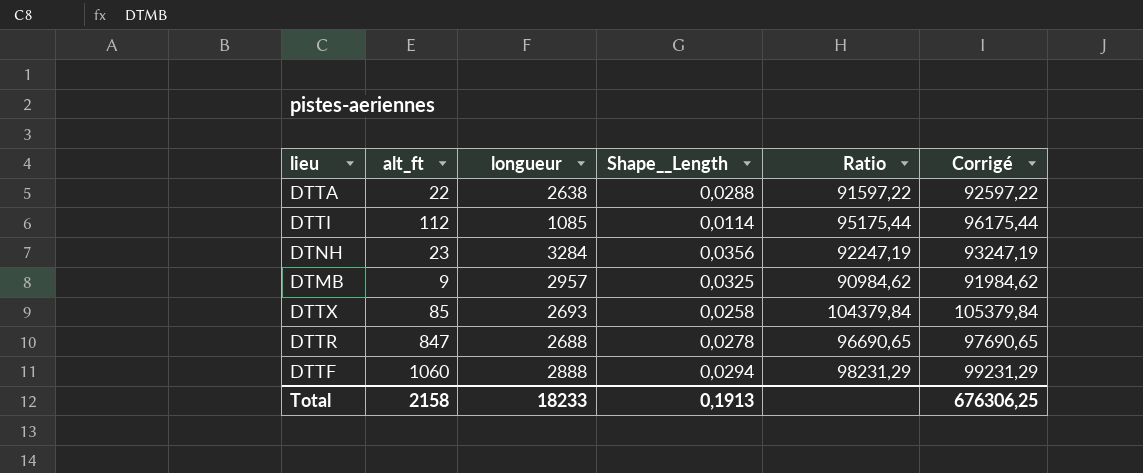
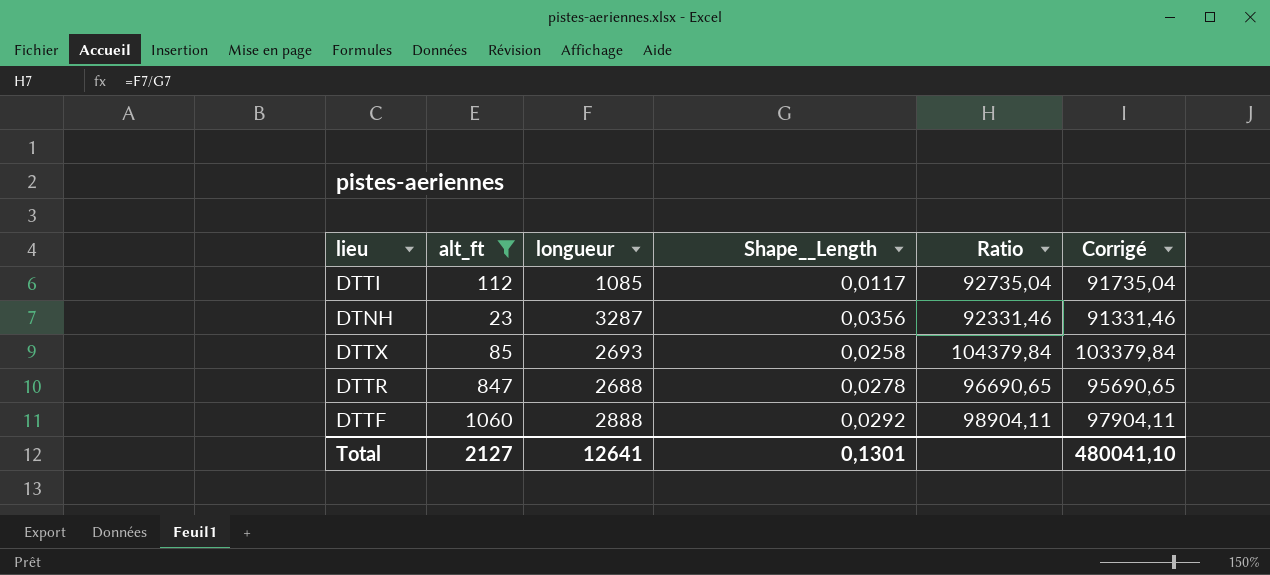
filter: none -> alt_ft >= 23
column Corrigé | formula: [Ratio] + 1000 -> [Ratio] - 1000
DTTI | Shape__Length: 0,0114 -> 0,0117
DTTI | Ratio: 95175,44 -> 92735,04
DTNH | longueur: 3284 -> 3287
DTNH | Ratio: 92247,19 -> 92331,46
DTTF | Shape__Length: 0,0294 -> 0,0292
DTTF | Ratio: 98231,29 -> 98904,11
Total | alt_ft: 2158 -> 2127
Total | longueur: 18233 -> 12641
Total | Shape__Length: 0,1913 -> 0,1301
Total | Corrigé: 676306,25 -> 480041,10

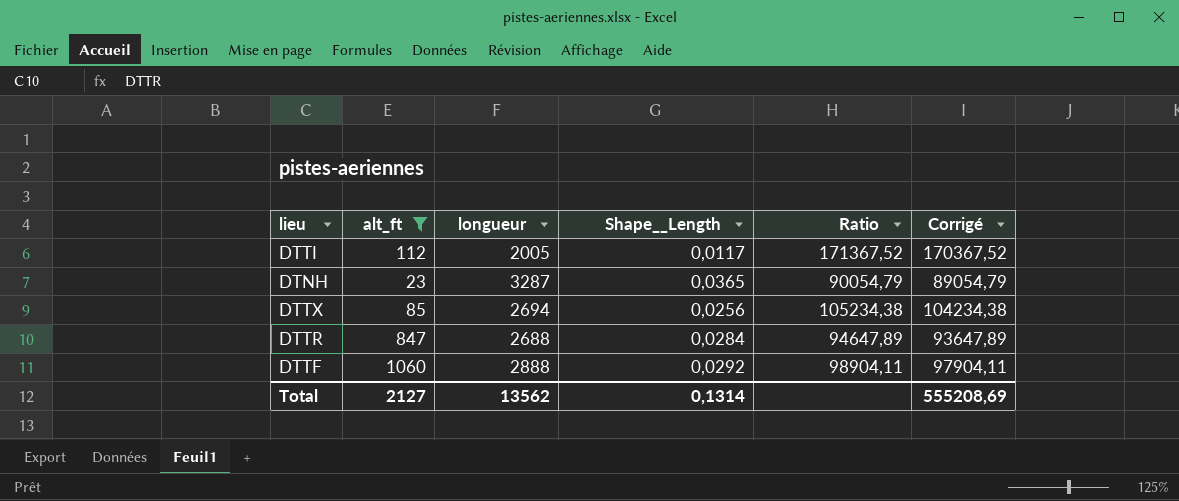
DTTI | longueur: 1085 -> 2005
DTTI | Ratio: 92735,04 -> 171367,52
DTTI | Corrigé: 91735,04 -> 170367,52
DTNH | Shape__Length: 0,0356 -> 0,0365
DTNH | Ratio: 92331,46 -> 90054,79
DTNH | Corrigé: 91331,46 -> 89054,79
DTTX | longueur: 2693 -> 2694
DTTX | Shape__Length: 0,0258 -> 0,0256
DTTX | Ratio: 104379,84 -> 105234,38
DTTX | Corrigé: 103379,84 -> 104234,38
DTTR | Shape__Length: 0,0278 -> 0,0284
DTTR | Ratio: 96690,65 -> 94647,89
DTTR | Corrigé: 95690,65 -> 93647,89
Total | longueur: 12641 -> 13562
Total | Shape__Length: 0,1301 -> 0,1314
Total | Corrigé: 480041,10 -> 555208,69

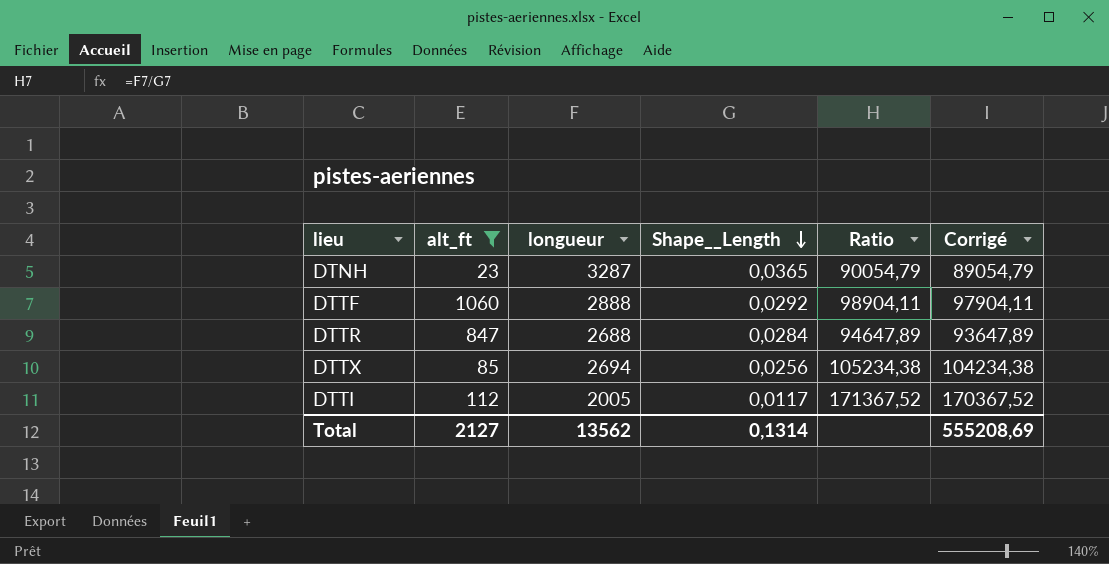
row order: none -> Shape__Length descending

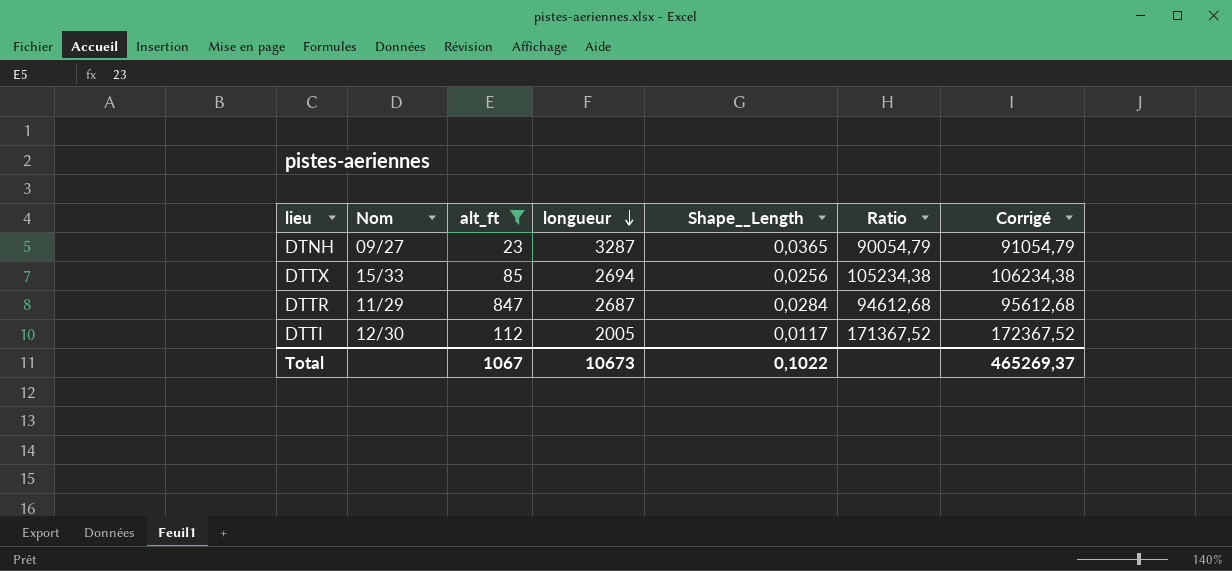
row order: Shape__Length descending -> longueur descending
column Nom | position: none -> 2
column Corrigé | formula: [Ratio] - 1000 -> [Ratio] + 1000
row DTTF: 1060 | 2888 | 0,0292 | 98904,11 | 97904,11 -> none
DTTR | longueur: 2688 -> 2687
DTTR | Ratio: 94647,89 -> 94612,68
Total | alt_ft: 2127 -> 1067
Total | longueur: 13562 -> 10673
Total | Shape__Length: 0,1314 -> 0,1022
Total | Corrigé: 555208,69 -> 465269,37

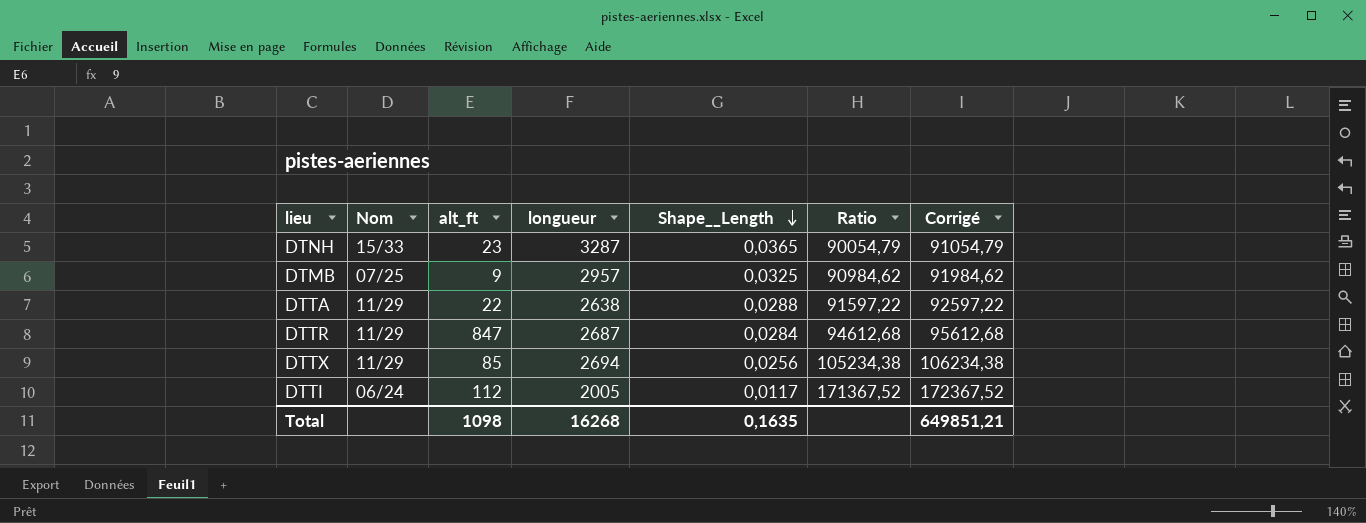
filter: alt_ft >= 23 -> none
row order: longueur descending -> Shape__Length descending
DTNH | Nom: 09/27 -> 15/33
DTTX | Nom: 15/33 -> 11/29
DTTI | Nom: 12/30 -> 06/24
Total | alt_ft: 1067 -> 1098
Total | longueur: 10673 -> 16268
Total | Shape__Length: 0,1022 -> 0,1635
Total | Corrigé: 465269,37 -> 649851,21

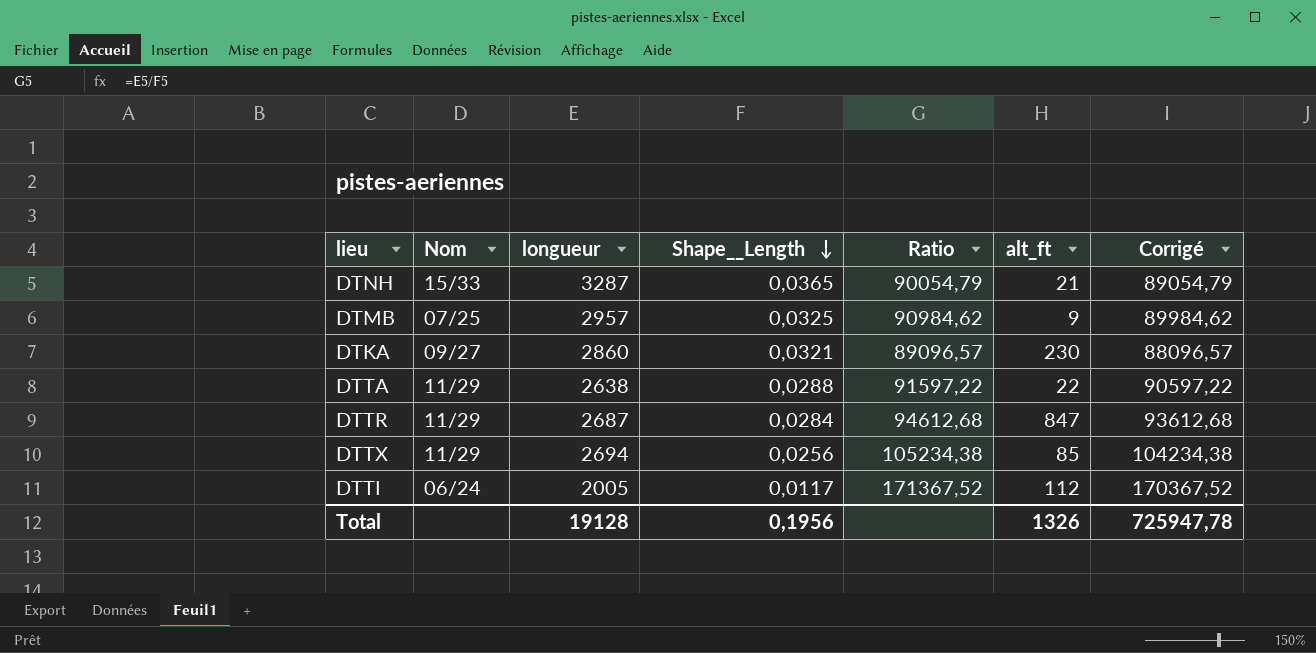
column alt_ft | position: 3 -> 6
column Corrigé | formula: [Ratio] + 1000 -> [Ratio] - 1000
DTNH | alt_ft: 23 -> 21
row DTKA: none -> 09/27 | 2860 | 0,0321 | 89096,57 | 230 | 88096,57
Total | longueur: 16268 -> 19128
Total | Shape__Length: 0,1635 -> 0,1956
Total | alt_ft: 1098 -> 1326
Total | Corrigé: 649851,21 -> 725947,78

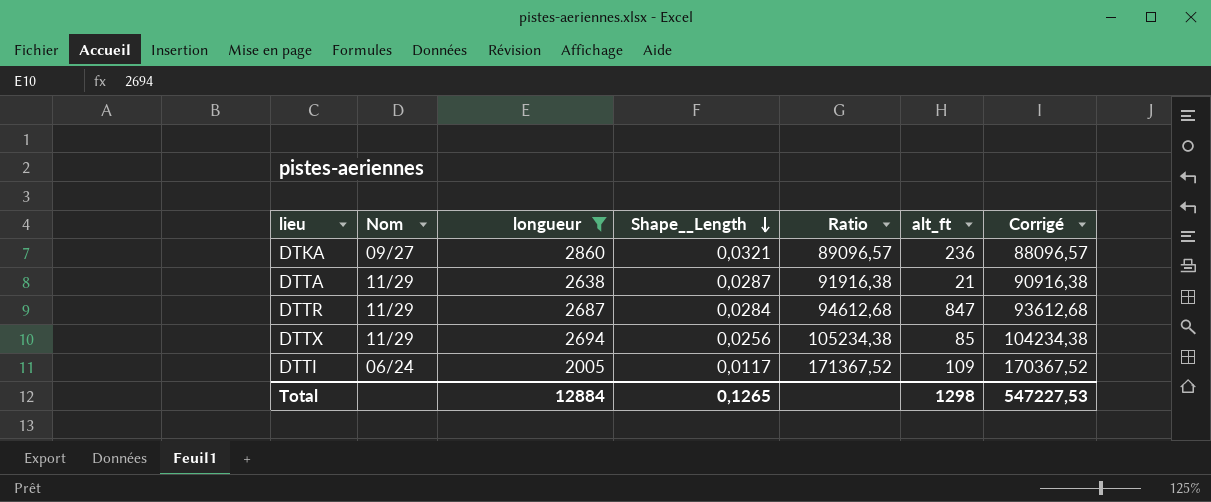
filter: none -> longueur <= 2860
DTKA | alt_ft: 230 -> 236
DTTA | Shape__Length: 0,0288 -> 0,0287
DTTA | Ratio: 91597,22 -> 91916,38
DTTA | alt_ft: 22 -> 21
DTTA | Corrigé: 90597,22 -> 90916,38
DTTI | alt_ft: 112 -> 109
Total | longueur: 19128 -> 12884
Total | Shape__Length: 0,1956 -> 0,1265
Total | alt_ft: 1326 -> 1298
Total | Corrigé: 725947,78 -> 547227,53

